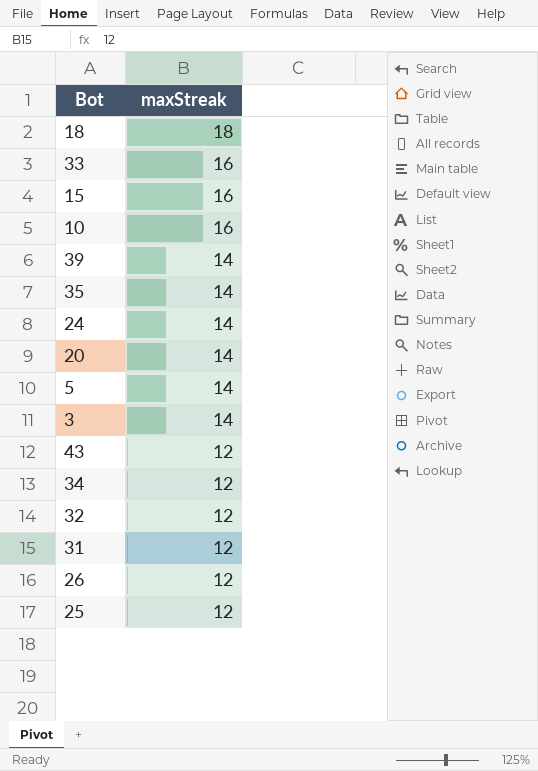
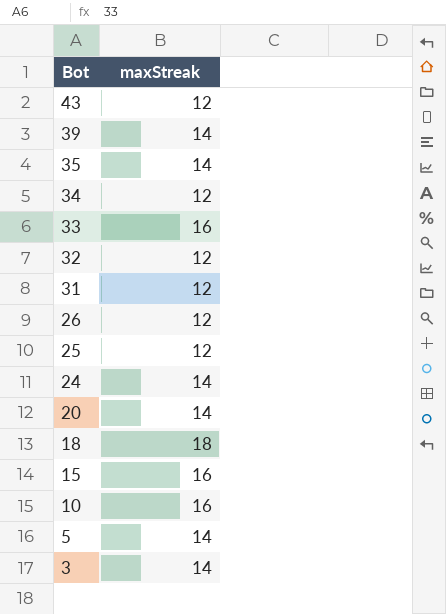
row order: maxStreak descending -> Bot descending

